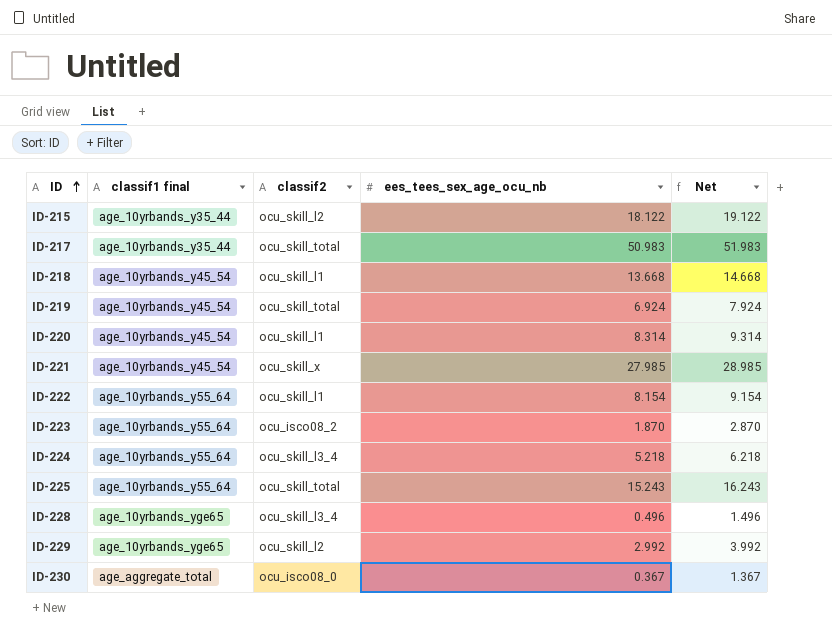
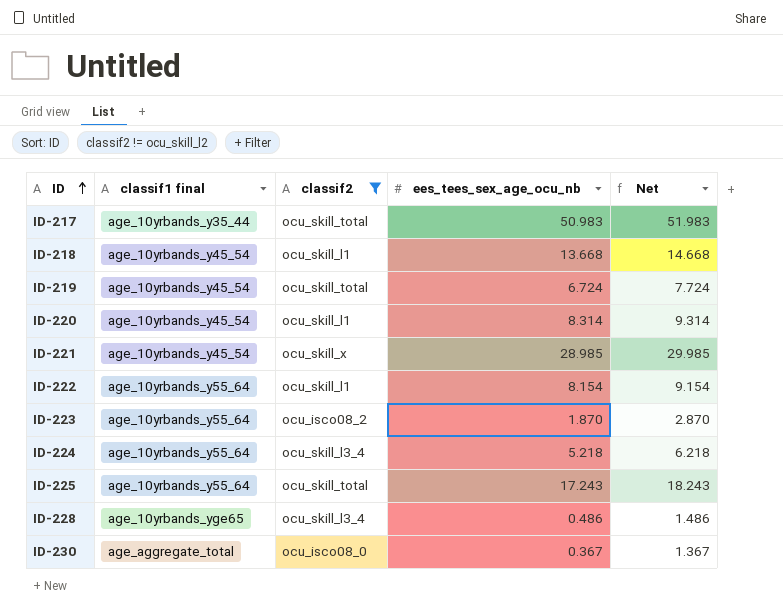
filter: none -> classif2 != ocu_skill_l2
ID-219 | ees_tees_sex_age_ocu_nb: 6.924 -> 6.724
ID-219 | Net: 7.924 -> 7.724
ID-221 | ees_tees_sex_age_ocu_nb: 27.985 -> 28.985
ID-221 | Net: 28.985 -> 29.985
ID-225 | ees_tees_sex_age_ocu_nb: 15.243 -> 17.243
ID-225 | Net: 16.243 -> 18.243
ID-228 | ees_tees_sex_age_ocu_nb: 0.496 -> 0.486
ID-228 | Net: 1.496 -> 1.486

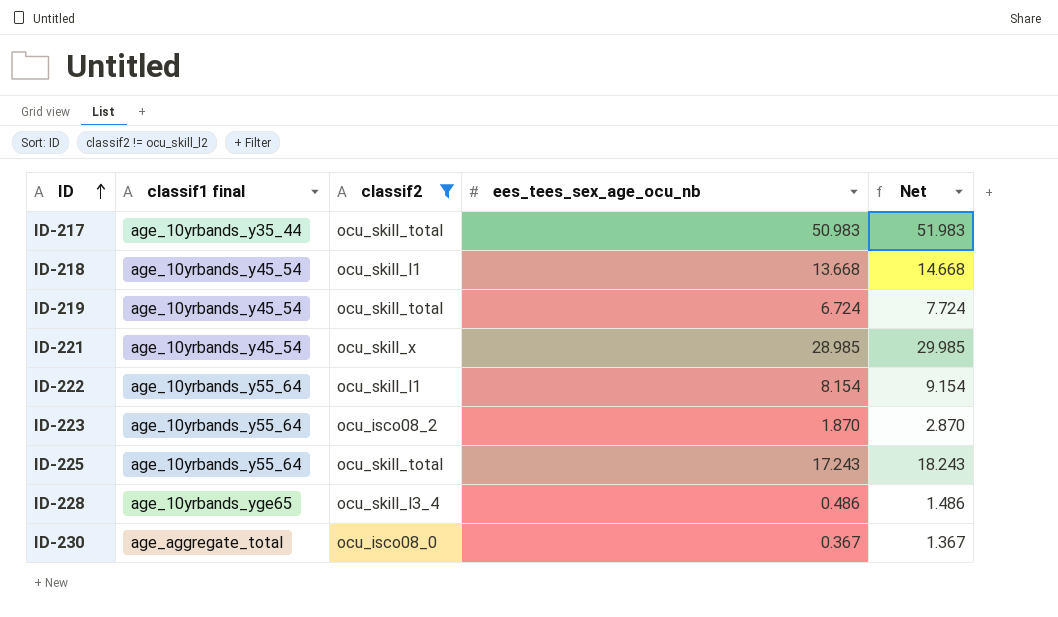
row ID-220: age_10yrbands_y45_54 | ocu_skill_l1 | 8.314 | 9.314 -> none
row ID-224: age_10yrbands_y55_64 | ocu_skill_l3_4 | 5.218 | 6.218 -> none

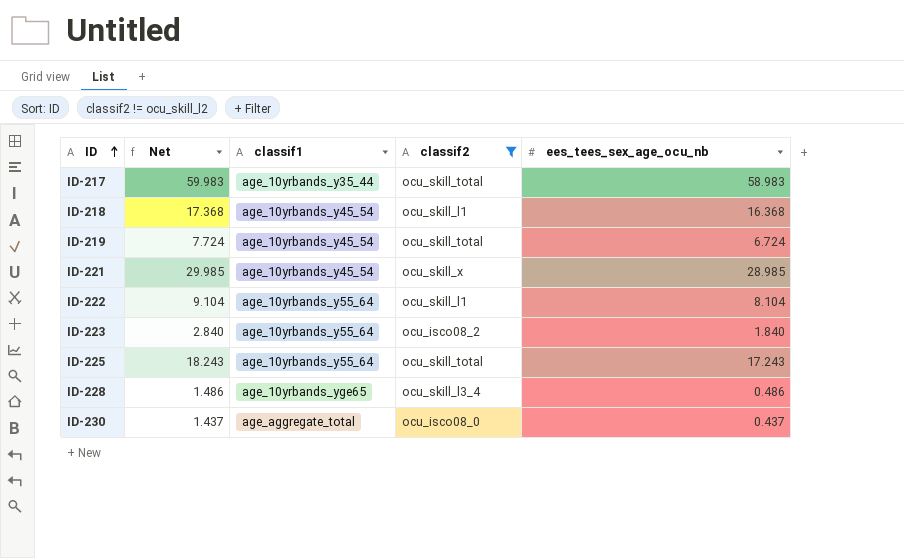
column Net | position: 5 -> 2
column name: classif1 final -> classif1
ID-217 | Net: 51.983 -> 59.983
ID-217 | ees_tees_sex_age_ocu_nb: 50.983 -> 58.983
ID-218 | Net: 14.668 -> 17.368
ID-218 | ees_tees_sex_age_ocu_nb: 13.668 -> 16.368
ID-222 | Net: 9.154 -> 9.104
ID-222 | ees_tees_sex_age_ocu_nb: 8.154 -> 8.104
ID-223 | Net: 2.870 -> 2.840
ID-223 | ees_tees_sex_age_ocu_nb: 1.870 -> 1.840
ID-230 | Net: 1.367 -> 1.437
ID-230 | ees_tees_sex_age_ocu_nb: 0.367 -> 0.437

